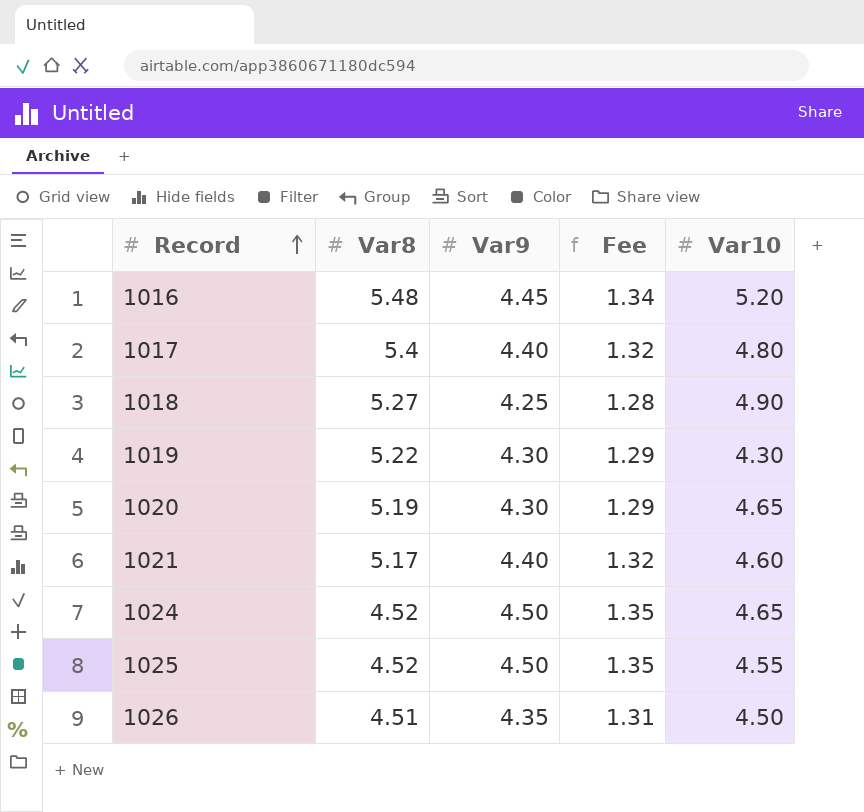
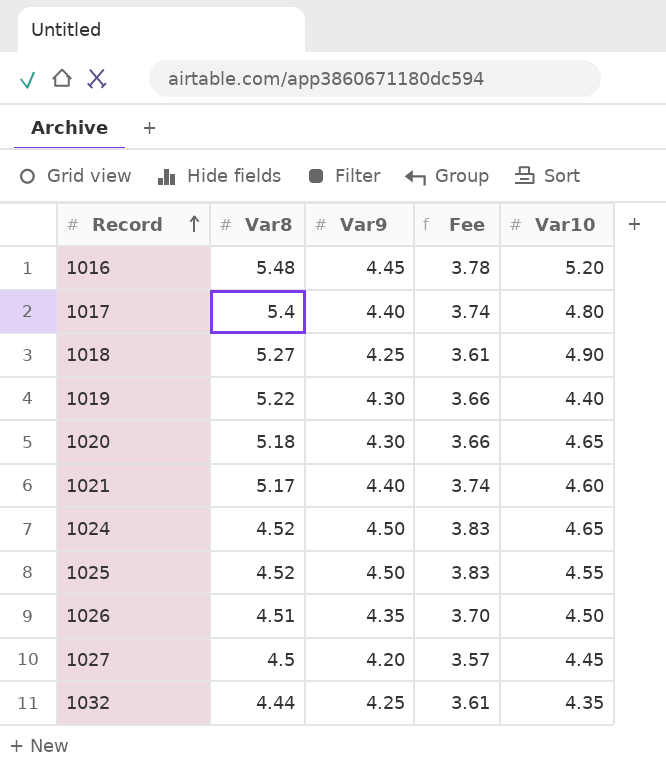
column Fee | formula: [Var9] * 0.3 -> [Var9] * 0.85
1019 | Var10: 4.30 -> 4.40
1020 | Var8: 5.19 -> 5.18
row 1027: none -> 4.5 | 4.20 | 3.57 | 4.45
row 1032: none -> 4.44 | 4.25 | 3.61 | 4.35

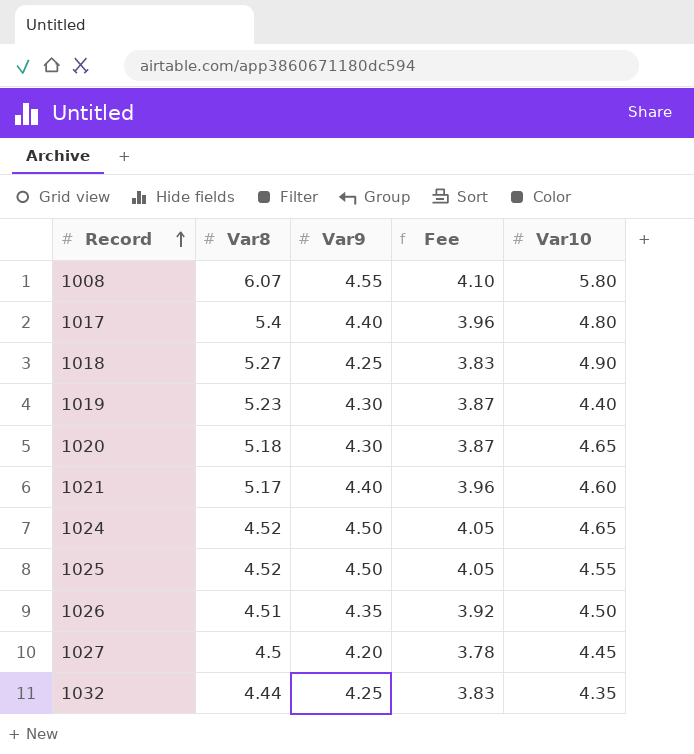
column Fee | formula: [Var9] * 0.85 -> [Var9] * 0.9
row 1016: 5.48 | 4.45 | 3.78 | 5.20 -> none
row 1008: none -> 6.07 | 4.55 | 4.10 | 5.80
1019 | Var8: 5.22 -> 5.23

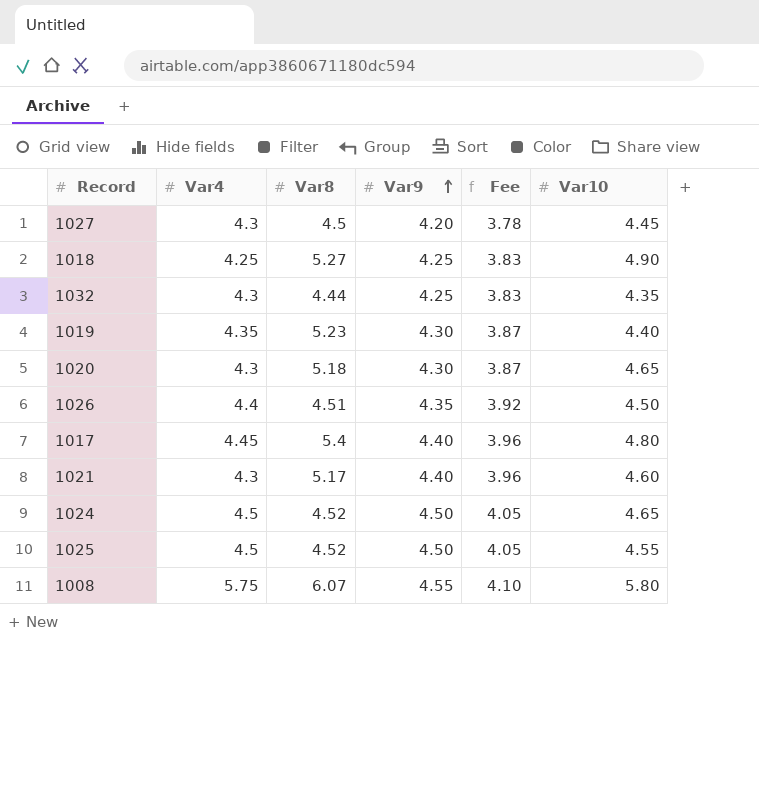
row order: Record ascending -> Var9 ascending
column Var4 | position: none -> 2

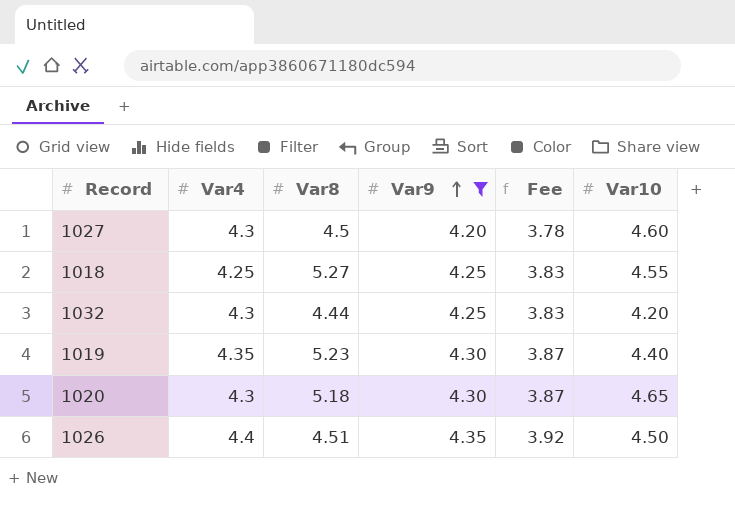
filter: none -> Var9 <= 4.35
1027 | Var10: 4.45 -> 4.60
1018 | Var10: 4.90 -> 4.55
1032 | Var10: 4.35 -> 4.20

